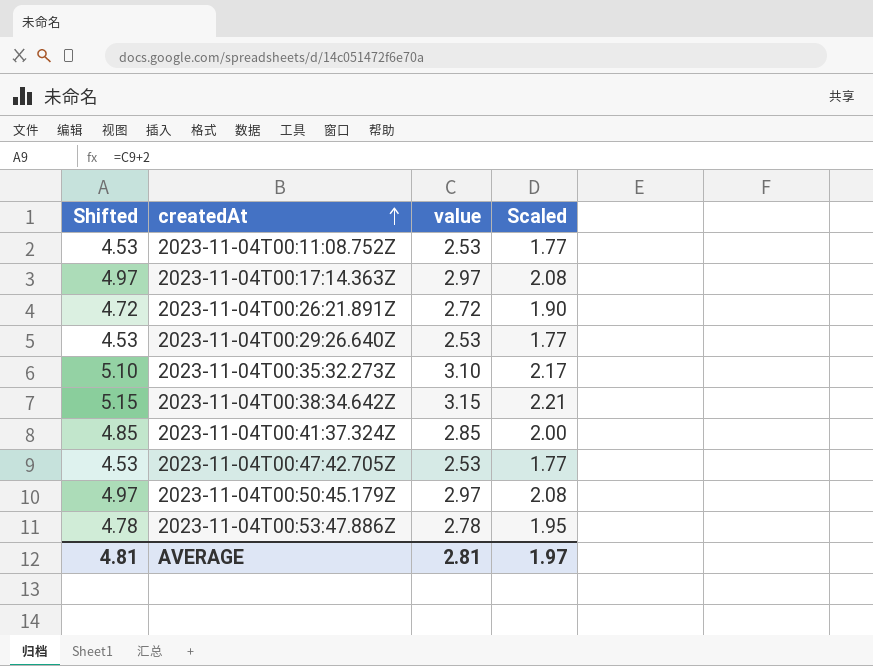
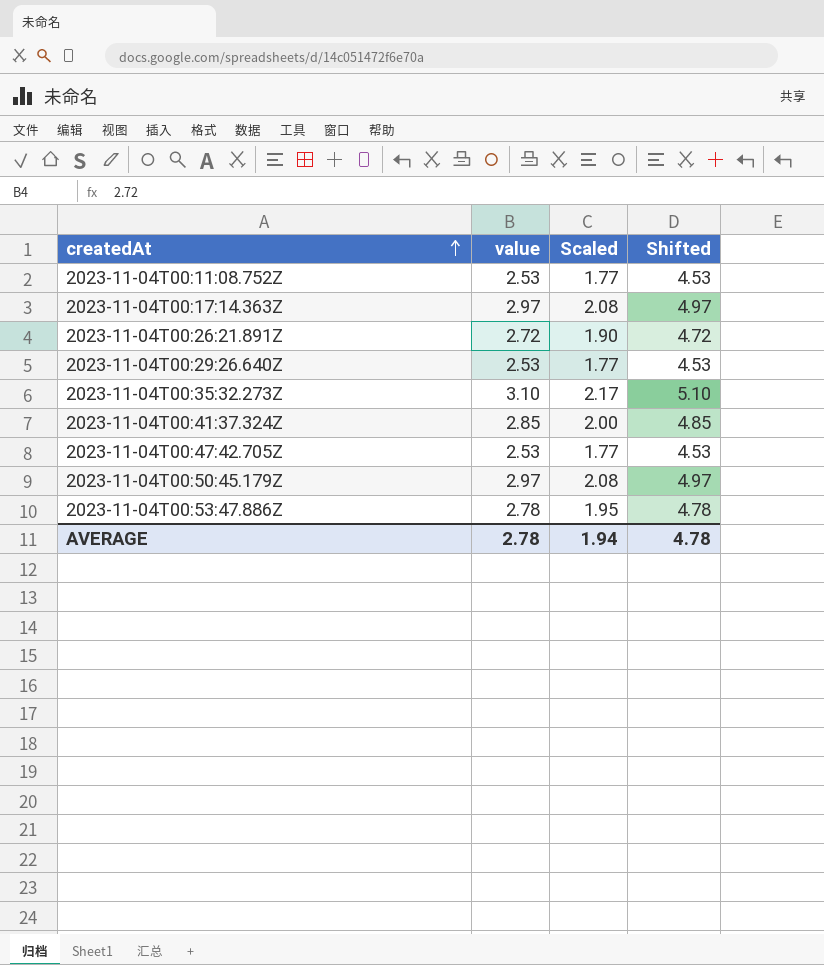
column Shifted | position: 1 -> 4
row 2023-11-04T00:38:34.642Z: 5.15 | 3.15 | 2.21 -> none
AVERAGE | value: 2.81 -> 2.78
AVERAGE | Scaled: 1.97 -> 1.94
AVERAGE | Shifted: 4.81 -> 4.78

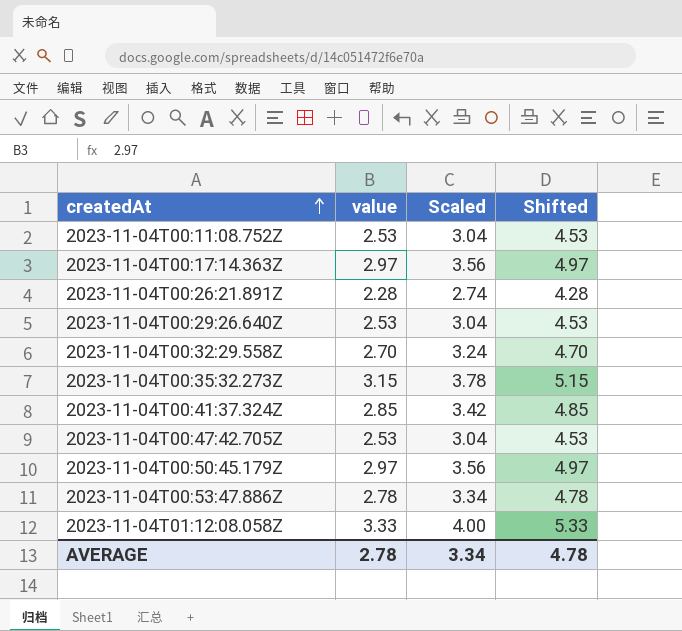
column Scaled | formula: [value] * 0.7 -> [value] * 1.2
2023-11-04T00:26:21.891Z | value: 2.72 -> 2.28
2023-11-04T00:26:21.891Z | Shifted: 4.72 -> 4.28
row 2023-11-04T00:32:29.558Z: none -> 2.70 | 3.24 | 4.70
2023-11-04T00:35:32.273Z | value: 3.10 -> 3.15
2023-11-04T00:35:32.273Z | Shifted: 5.10 -> 5.15
row 2023-11-04T01:12:08.058Z: none -> 3.33 | 4.00 | 5.33
AVERAGE | Scaled: 1.94 -> 3.34

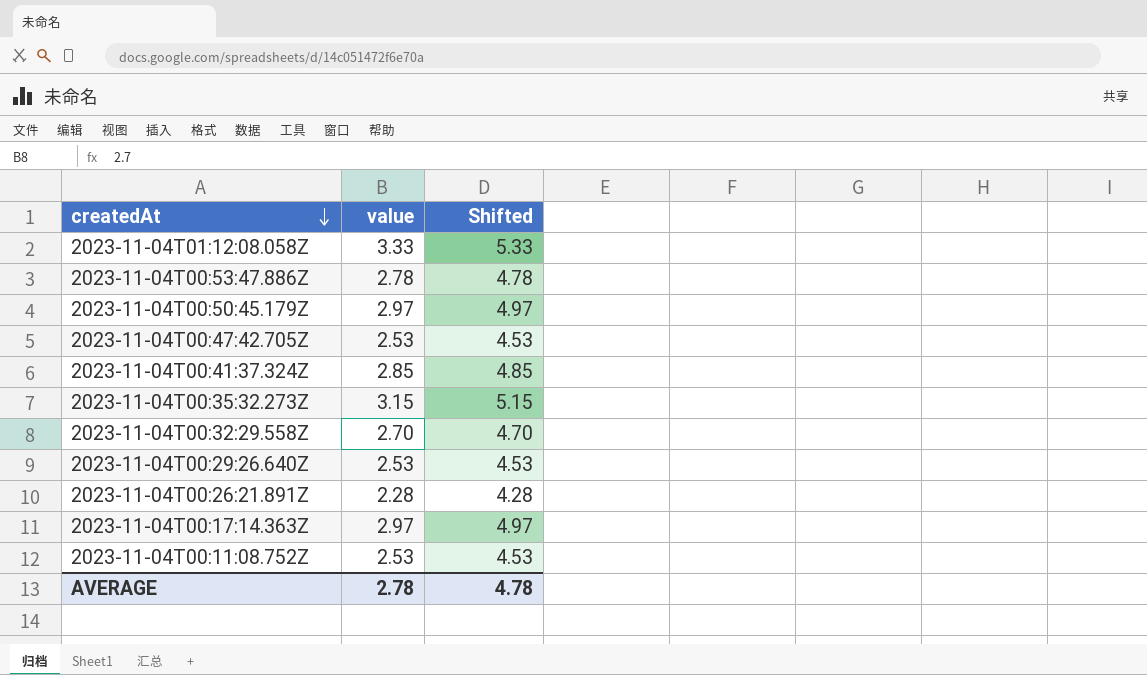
row order: createdAt ascending -> createdAt descending
column Scaled | formula: [value] * 1.2 -> none

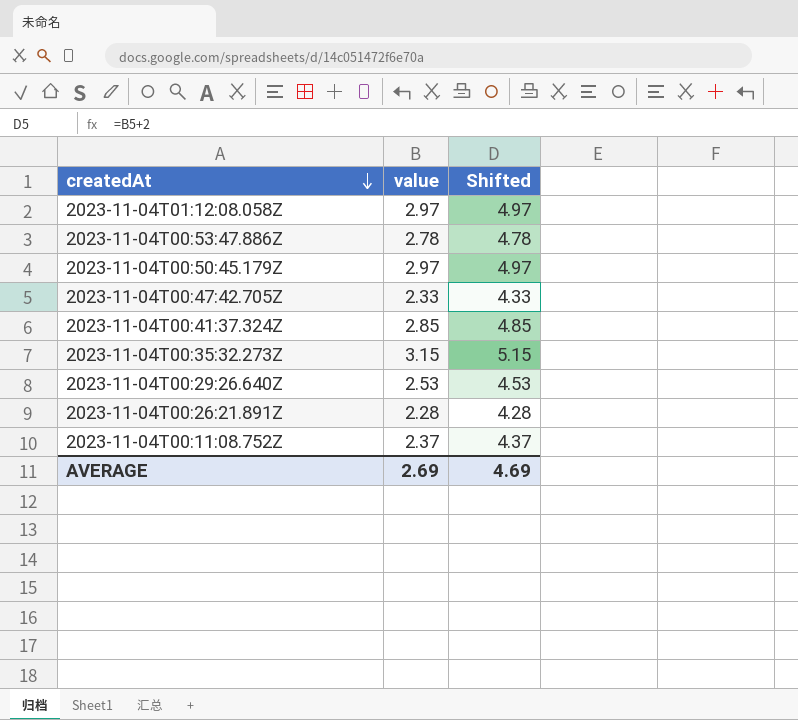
row 2023-11-04T00:32:29.558Z: 2.70 | 4.70 -> none
row 2023-11-04T00:17:14.363Z: 2.97 | 4.97 -> none
2023-11-04T01:12:08.058Z | value: 3.33 -> 2.97
2023-11-04T01:12:08.058Z | Shifted: 5.33 -> 4.97
2023-11-04T00:47:42.705Z | value: 2.53 -> 2.33
2023-11-04T00:47:42.705Z | Shifted: 4.53 -> 4.33
2023-11-04T00:11:08.752Z | value: 2.53 -> 2.37
2023-11-04T00:11:08.752Z | Shifted: 4.53 -> 4.37
AVERAGE | value: 2.78 -> 2.69
AVERAGE | Shifted: 4.78 -> 4.69

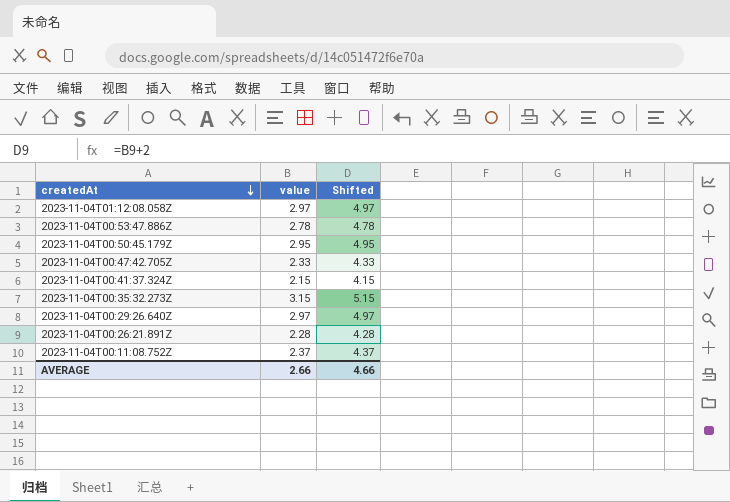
2023-11-04T00:50:45.179Z | value: 2.97 -> 2.95
2023-11-04T00:50:45.179Z | Shifted: 4.97 -> 4.95
2023-11-04T00:41:37.324Z | value: 2.85 -> 2.15
2023-11-04T00:41:37.324Z | Shifted: 4.85 -> 4.15
2023-11-04T00:29:26.640Z | value: 2.53 -> 2.97
2023-11-04T00:29:26.640Z | Shifted: 4.53 -> 4.97
AVERAGE | value: 2.69 -> 2.66
AVERAGE | Shifted: 4.69 -> 4.66

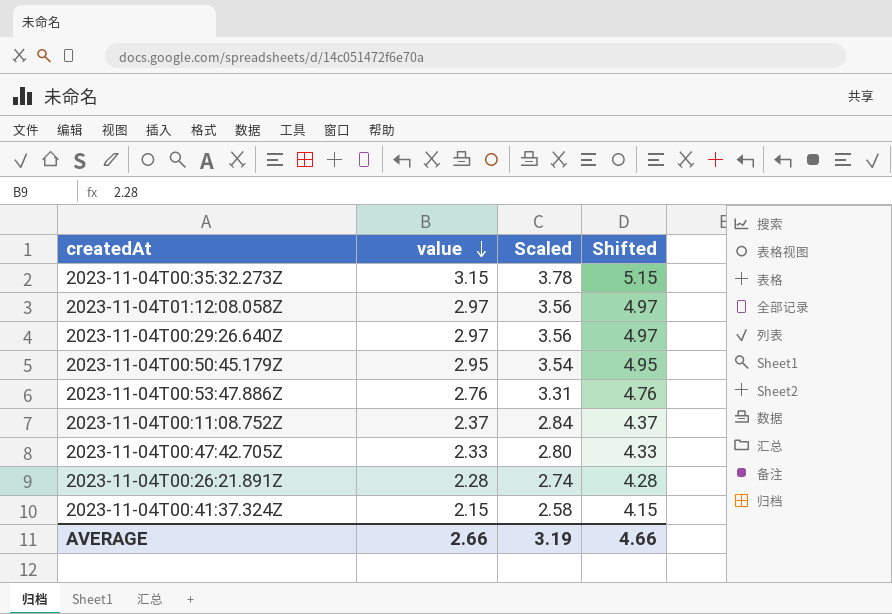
row order: createdAt descending -> value descending
column Scaled | formula: none -> [value] * 1.2
2023-11-04T00:53:47.886Z | value: 2.78 -> 2.76
2023-11-04T00:53:47.886Z | Shifted: 4.78 -> 4.76

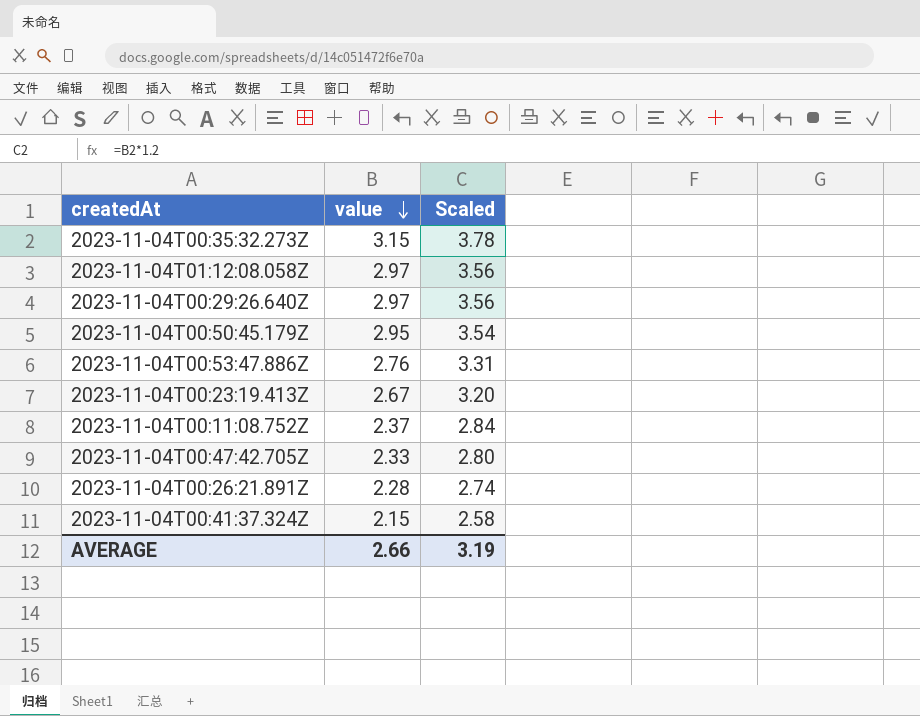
column Shifted | formula: [value] + 2 -> none
row 2023-11-04T00:23:19.413Z: none -> 2.67 | 3.20

